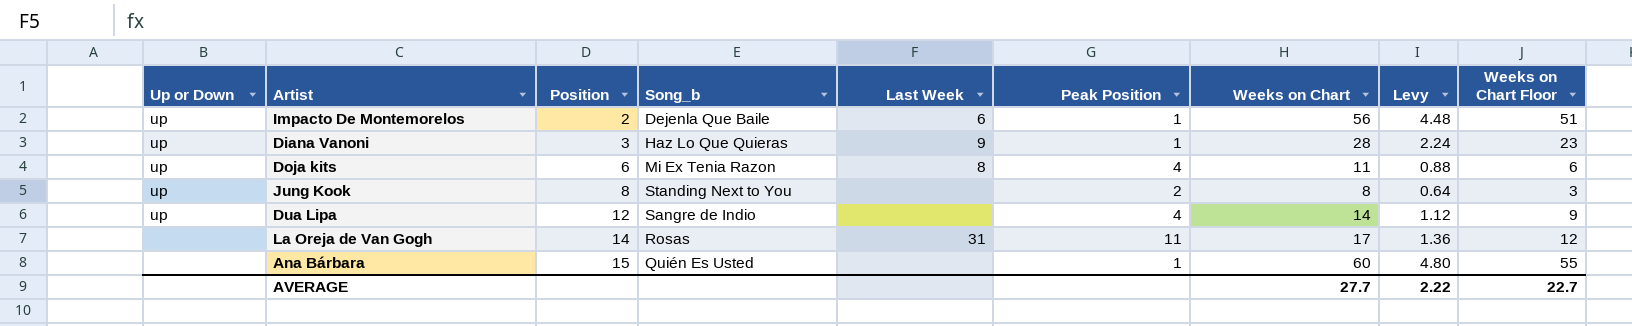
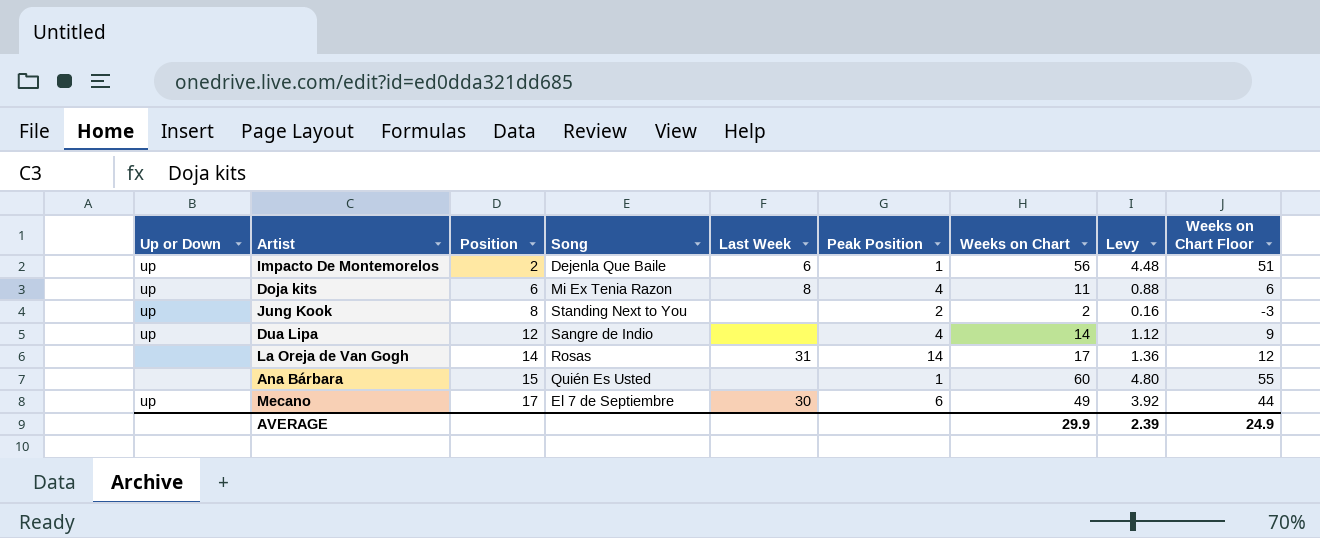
column name: Song_b -> Song
row Diana Vanoni: up | 3 | Haz Lo Que Quieras | 9 | 1 | 28 | 2.24 | 23 -> none
Jung Kook | Weeks on Chart: 8 -> 2
Jung Kook | Levy: 0.64 -> 0.16
Jung Kook | Weeks on Chart Floor: 3 -> -3
La Oreja de Van Gogh | Peak Position: 11 -> 14
row Mecano: none -> up | 17 | El 7 de Septiembre | 30 | 6 | 49 | 3.92 | 44
AVERAGE | Weeks on Chart: 27.7 -> 29.9
AVERAGE | Levy: 2.22 -> 2.39
AVERAGE | Weeks on Chart Floor: 22.7 -> 24.9

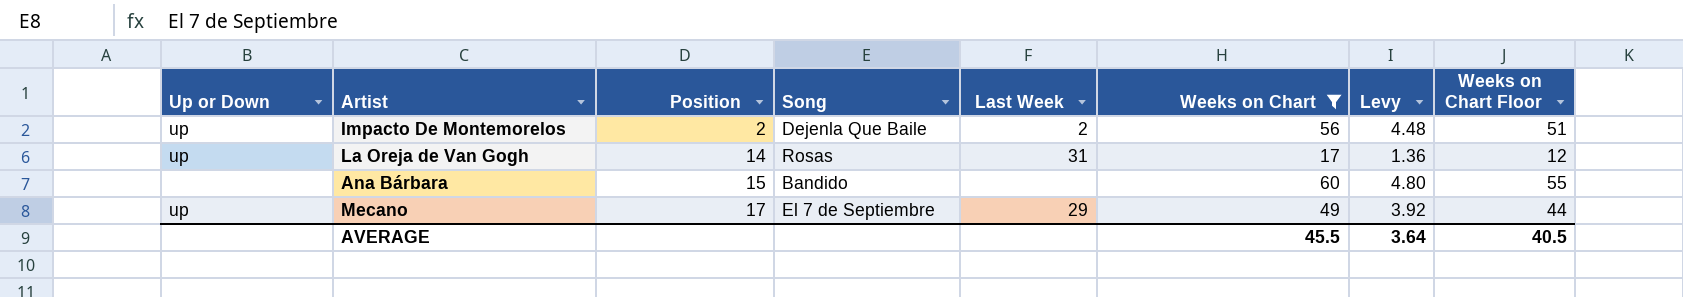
filter: none -> Weeks on Chart >= 17
column Peak Position | position: 6 -> none
Impacto De Montemorelos | Last Week: 6 -> 2
La Oreja de Van Gogh | Up or Down: none -> up
Ana Bárbara | Song: Quién Es Usted -> Bandido
Mecano | Last Week: 30 -> 29
AVERAGE | Weeks on Chart: 29.9 -> 45.5
AVERAGE | Levy: 2.39 -> 3.64
AVERAGE | Weeks on Chart Floor: 24.9 -> 40.5

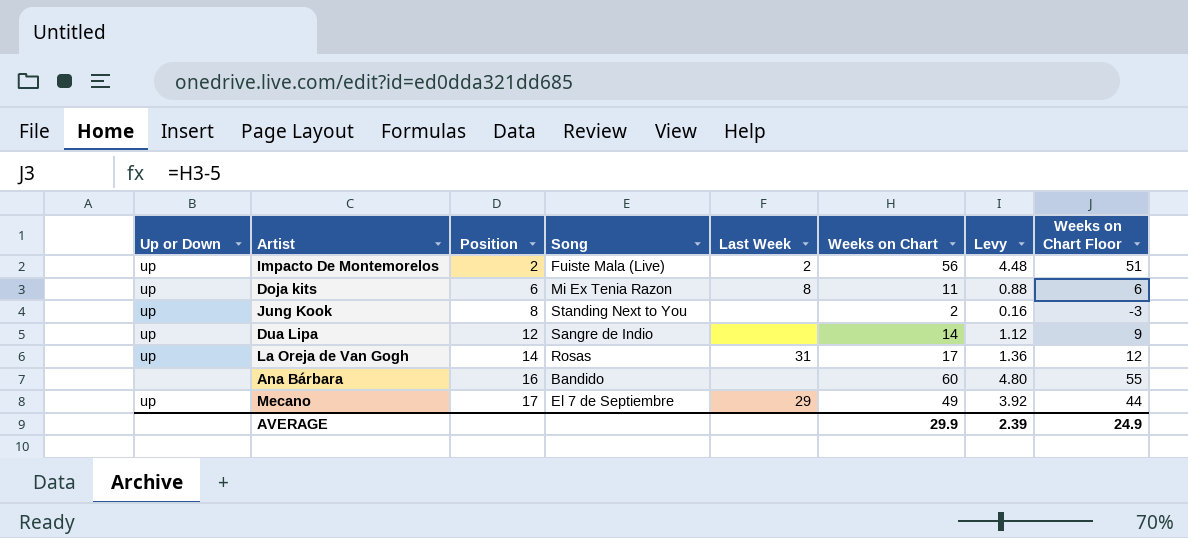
filter: Weeks on Chart >= 17 -> none
Impacto De Montemorelos | Song: Dejenla Que Baile -> Fuiste Mala (Live)
Ana Bárbara | Position: 15 -> 16
AVERAGE | Weeks on Chart: 45.5 -> 29.9
AVERAGE | Levy: 3.64 -> 2.39
AVERAGE | Weeks on Chart Floor: 40.5 -> 24.9

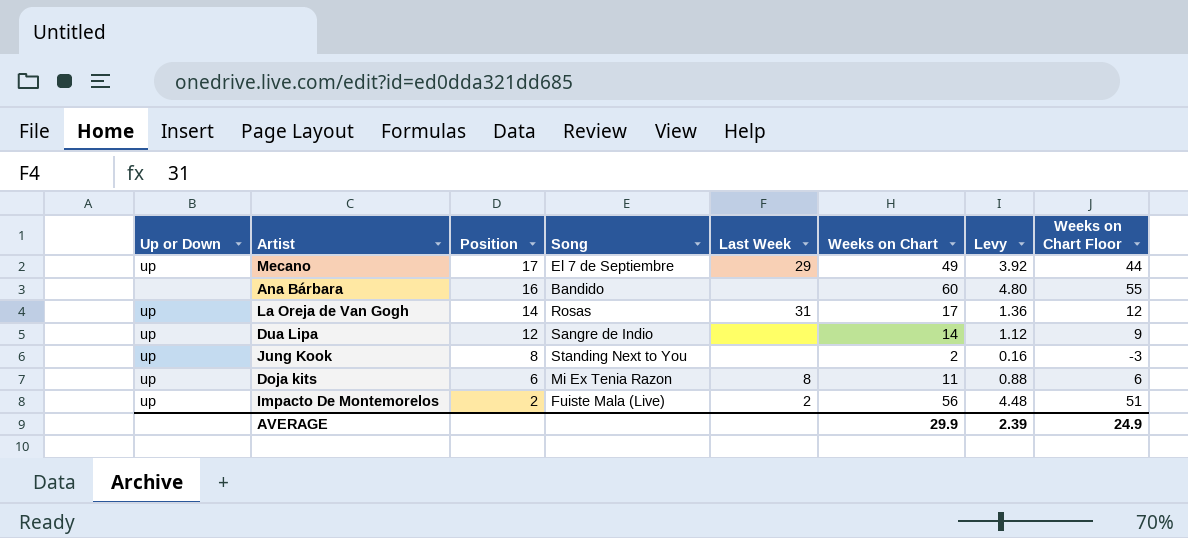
row order: Position ascending -> Position descending

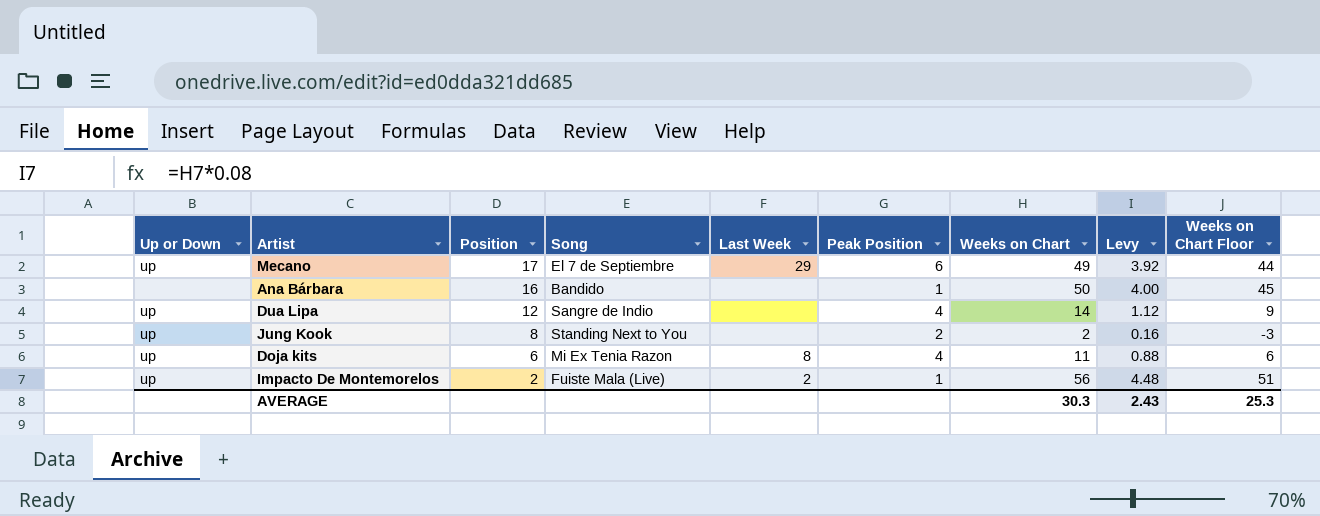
column Peak Position | position: none -> 6
row La Oreja de Van Gogh: up | 14 | Rosas | 31 | 17 | 1.36 | 12 -> none
Ana Bárbara | Weeks on Chart: 60 -> 50
Ana Bárbara | Levy: 4.80 -> 4.00
Ana Bárbara | Weeks on Chart Floor: 55 -> 45
AVERAGE | Weeks on Chart: 29.9 -> 30.3
AVERAGE | Levy: 2.39 -> 2.43
AVERAGE | Weeks on Chart Floor: 24.9 -> 25.3

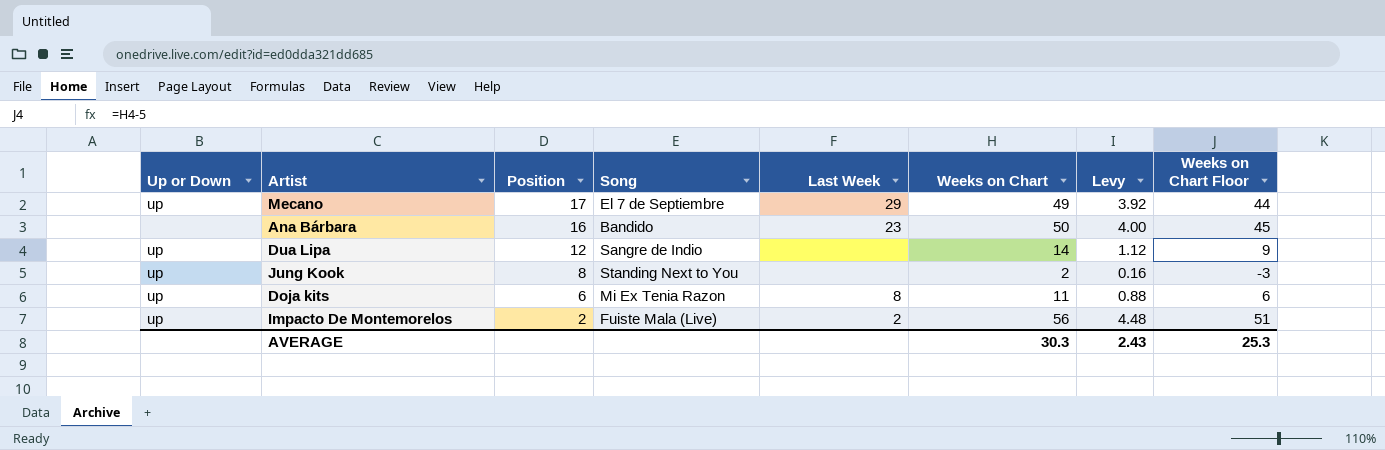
column Peak Position | position: 6 -> none
Ana Bárbara | Last Week: none -> 23

